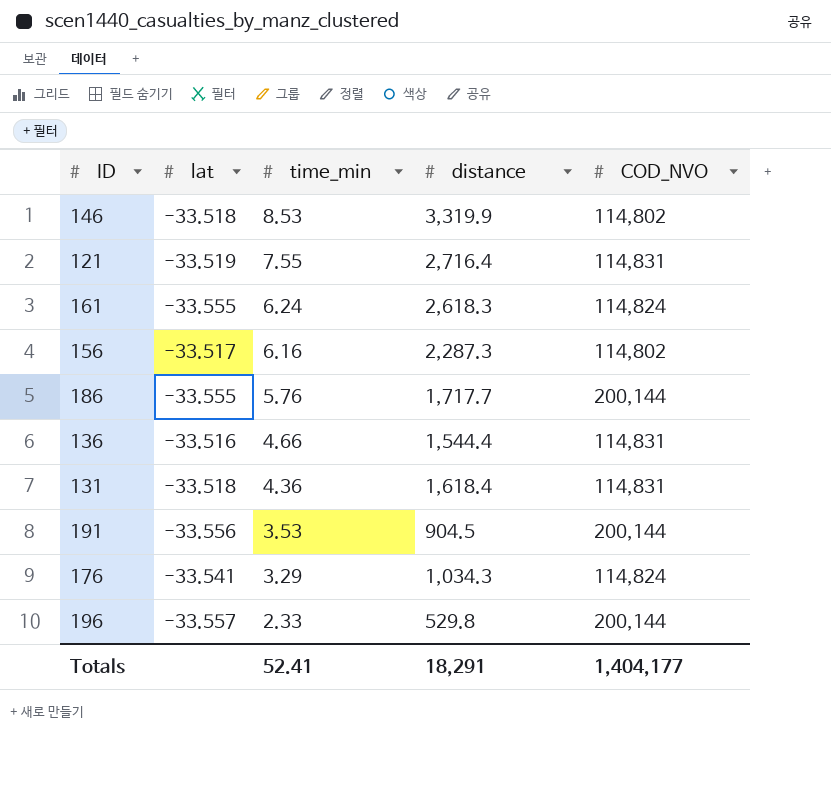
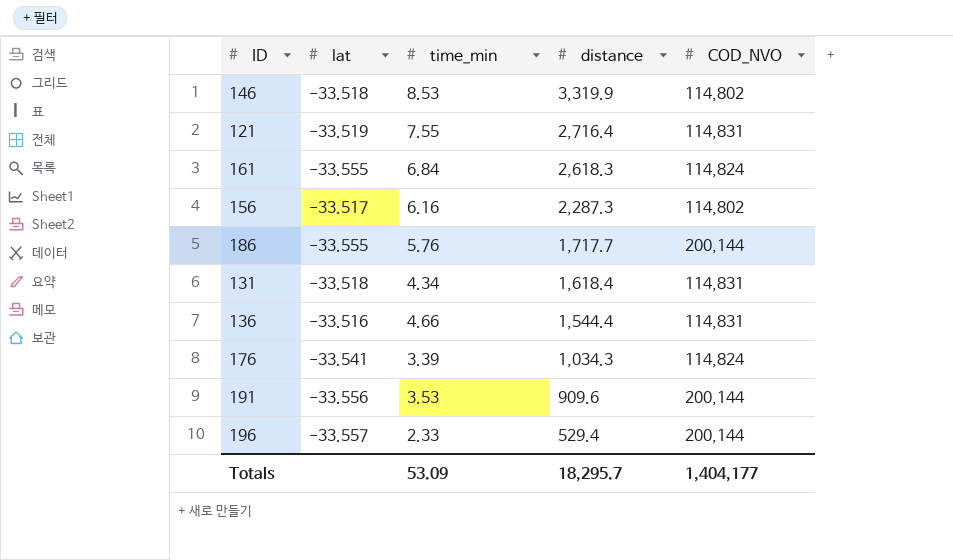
row order: time_min descending -> distance descending
161 | time_min: 6.24 -> 6.84
131 | time_min: 4.36 -> 4.34
176 | time_min: 3.29 -> 3.39
191 | distance: 904.5 -> 909.6
196 | distance: 529.8 -> 529.4
Totals | time_min: 52.41 -> 53.09
Totals | distance: 18,291 -> 18,295.7

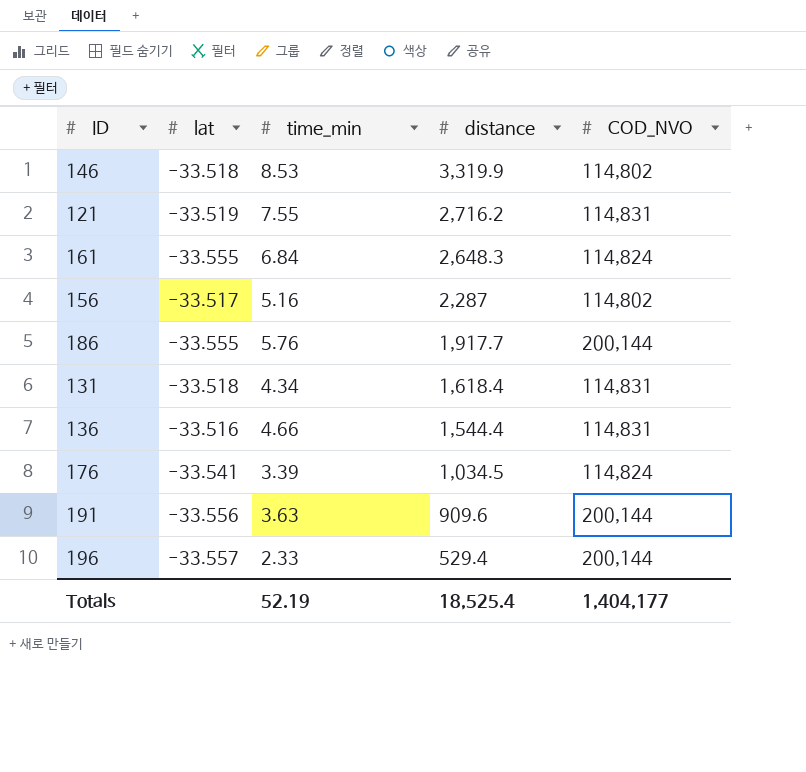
121 | distance: 2,716.4 -> 2,716.2
161 | distance: 2,618.3 -> 2,648.3
156 | time_min: 6.16 -> 5.16
156 | distance: 2,287.3 -> 2,287
186 | distance: 1,717.7 -> 1,917.7
176 | distance: 1,034.3 -> 1,034.5
191 | time_min: 3.53 -> 3.63
Totals | time_min: 53.09 -> 52.19
Totals | distance: 18,295.7 -> 18,525.4

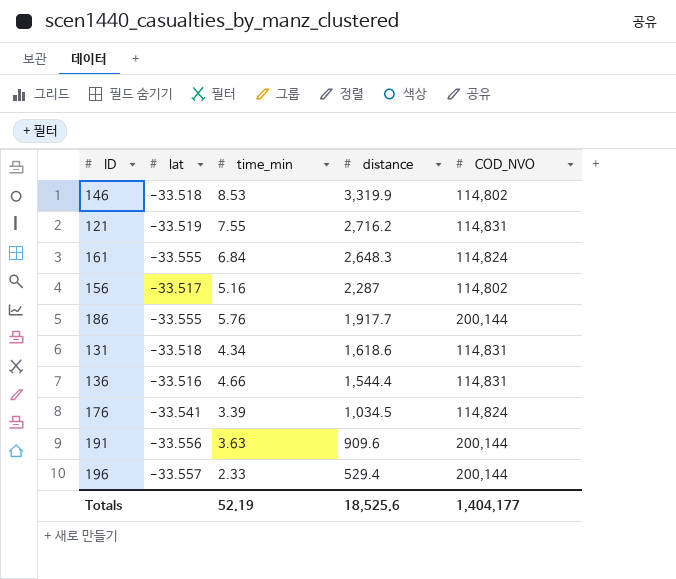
131 | distance: 1,618.4 -> 1,618.6
Totals | distance: 18,525.4 -> 18,525.6

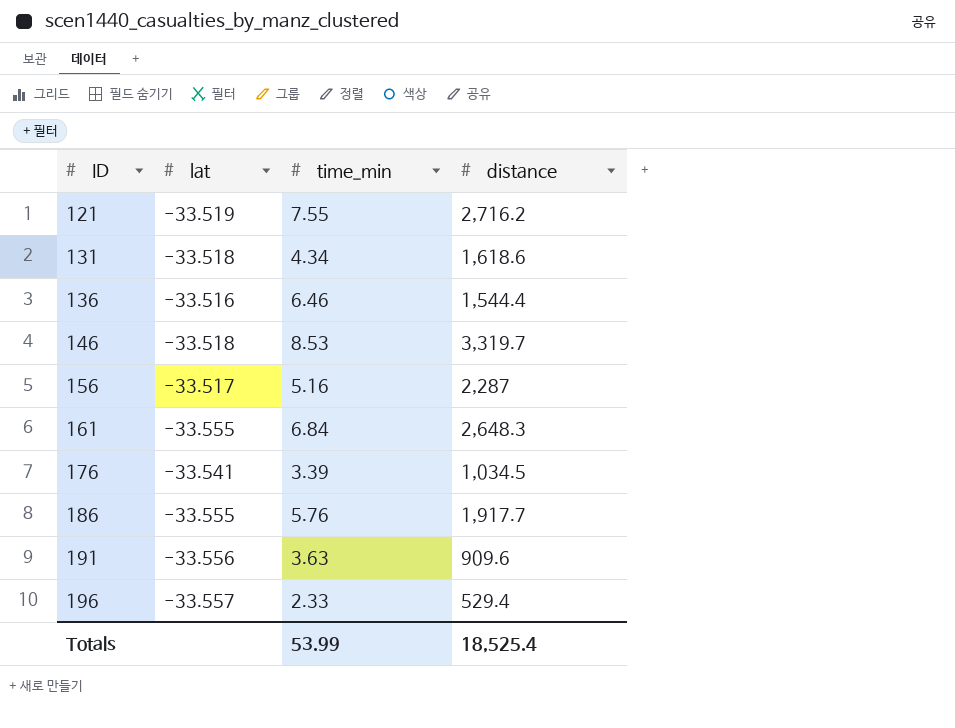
row order: distance descending -> ID ascending
column COD_NVO | position: 5 -> none
136 | time_min: 4.66 -> 6.46
146 | distance: 3,319.9 -> 3,319.7
Totals | time_min: 52.19 -> 53.99
Totals | distance: 18,525.6 -> 18,525.4

